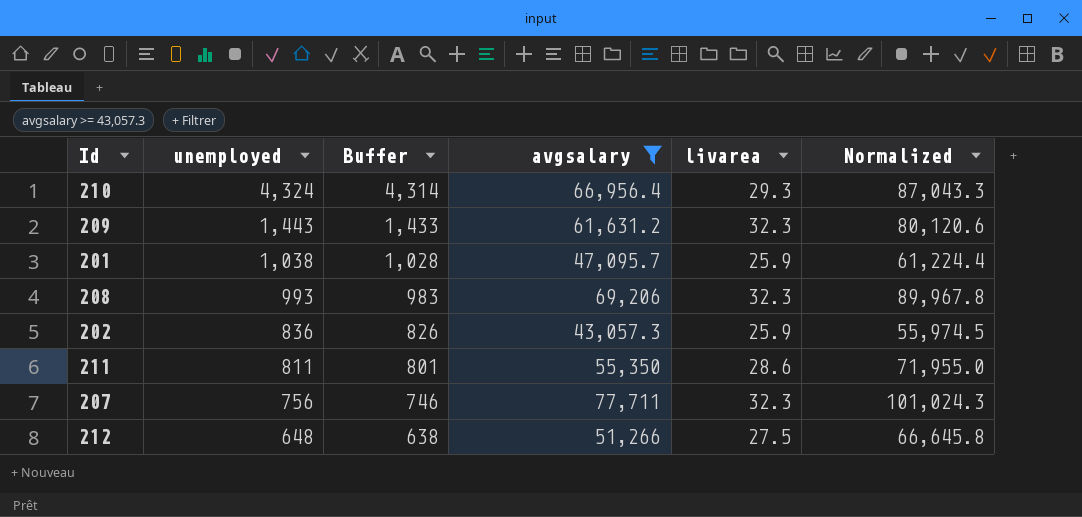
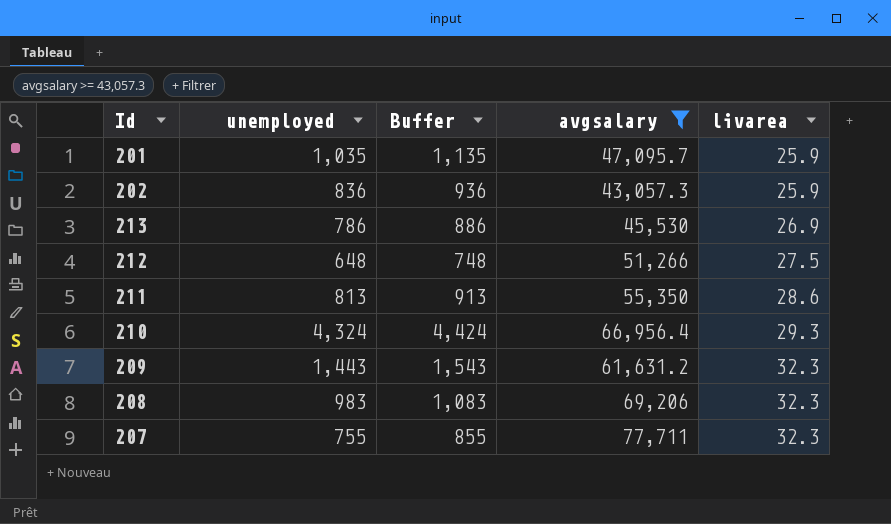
row order: unemployed descending -> livarea ascending
column Normalized | formula: [avgsalary] * 1.3 -> none
column Buffer | formula: [unemployed] - 10 -> [unemployed] + 100
201 | unemployed: 1,038 -> 1,035
row 213: none -> 786 | 886 | 45,530 | 26.9
211 | unemployed: 811 -> 813
208 | unemployed: 993 -> 983
207 | unemployed: 756 -> 755

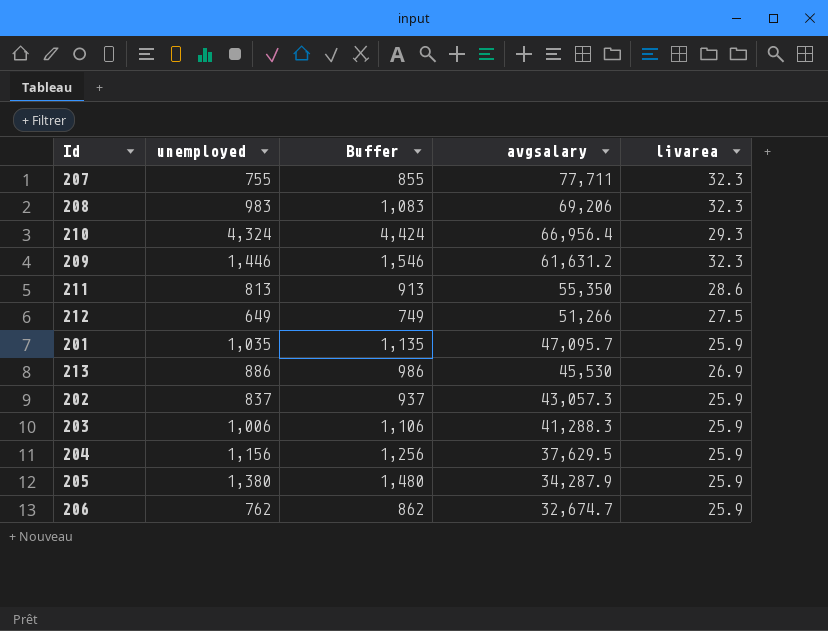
filter: avgsalary >= 43,057.3 -> none
row order: livarea ascending -> avgsalary descending
209 | unemployed: 1,443 -> 1,446
209 | Buffer: 1,543 -> 1,546
212 | unemployed: 648 -> 649
212 | Buffer: 748 -> 749
213 | unemployed: 786 -> 886
213 | Buffer: 886 -> 986
202 | unemployed: 836 -> 837
202 | Buffer: 936 -> 937

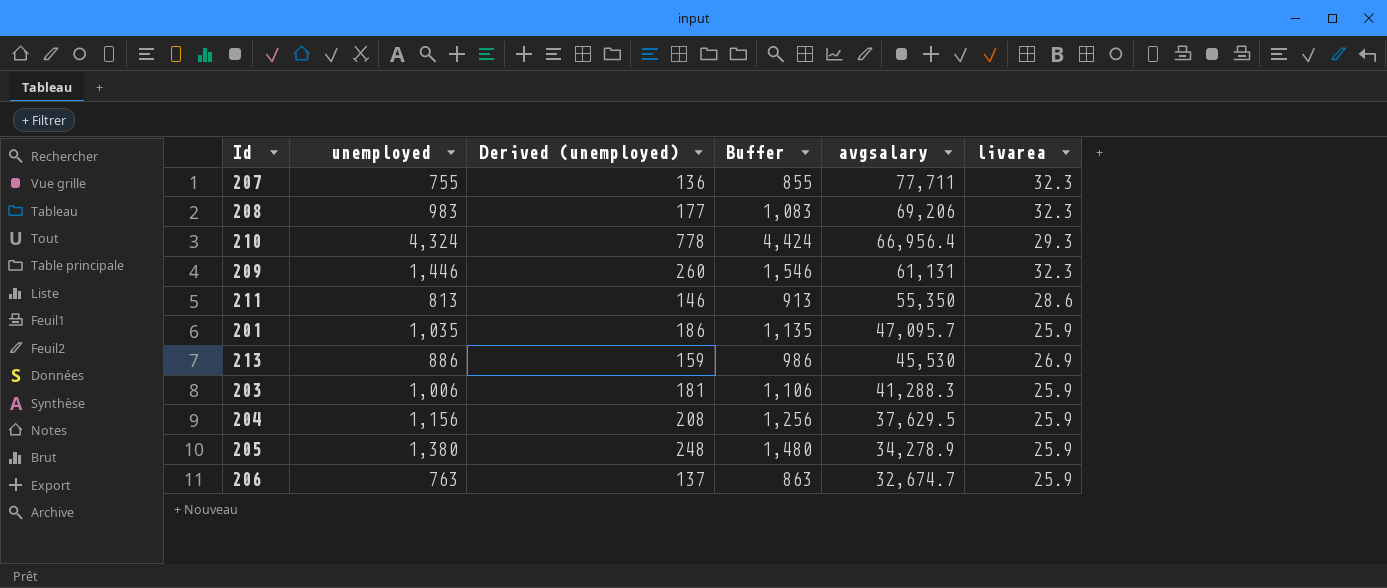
column Derived (unemployed) | formula: none -> [unemployed] * 0.18
row 212: 649 | 749 | 51,266 | 27.5 -> none
row 202: 837 | 937 | 43,057.3 | 25.9 -> none
209 | avgsalary: 61,631.2 -> 61,131
205 | avgsalary: 34,287.9 -> 34,278.9
206 | unemployed: 762 -> 763
206 | Buffer: 862 -> 863

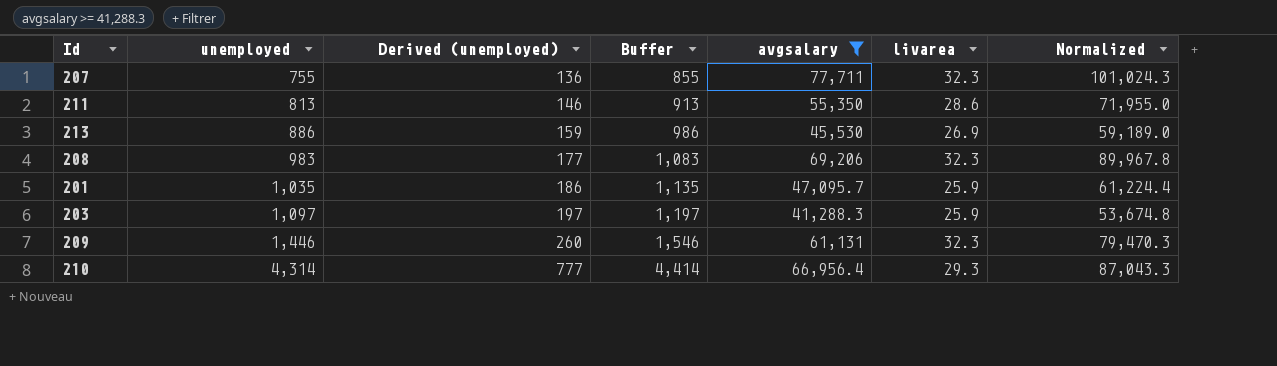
filter: none -> avgsalary >= 41,288.3
row order: avgsalary descending -> unemployed ascending
column Normalized | formula: none -> [avgsalary] * 1.3
203 | unemployed: 1,006 -> 1,097
203 | Derived (unemployed): 181 -> 197
203 | Buffer: 1,106 -> 1,197
210 | unemployed: 4,324 -> 4,314
210 | Derived (unemployed): 778 -> 777
210 | Buffer: 4,424 -> 4,414

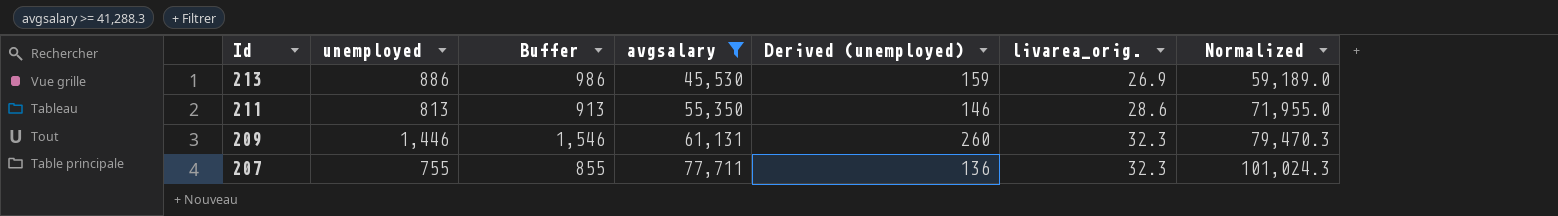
row order: unemployed ascending -> Id descending
column Derived (unemployed) | position: 3 -> 5
column name: livarea -> livarea_orig.
row 208: 983 | 177 | 1,083 | 69,206 | 32.3 | 89,967.8 -> none
row 201: 1,035 | 186 | 1,135 | 47,095.7 | 25.9 | 61,224.4 -> none
row 203: 1,097 | 197 | 1,197 | 41,288.3 | 25.9 | 53,674.8 -> none
row 210: 4,314 | 777 | 4,414 | 66,956.4 | 29.3 | 87,043.3 -> none

